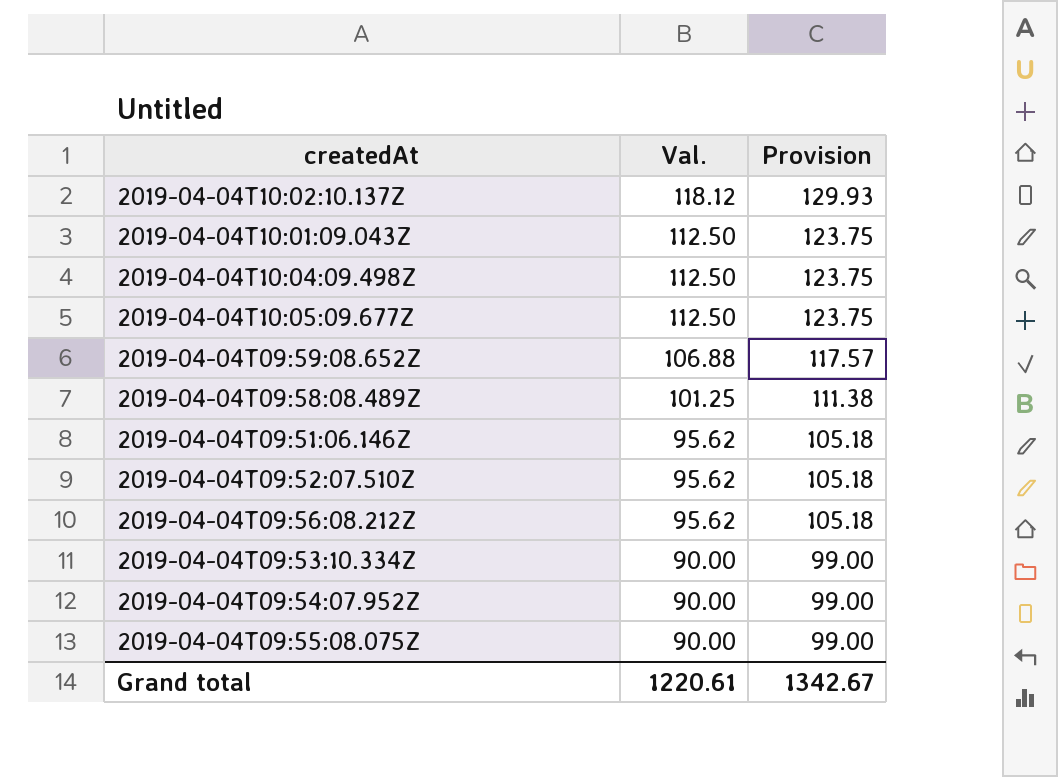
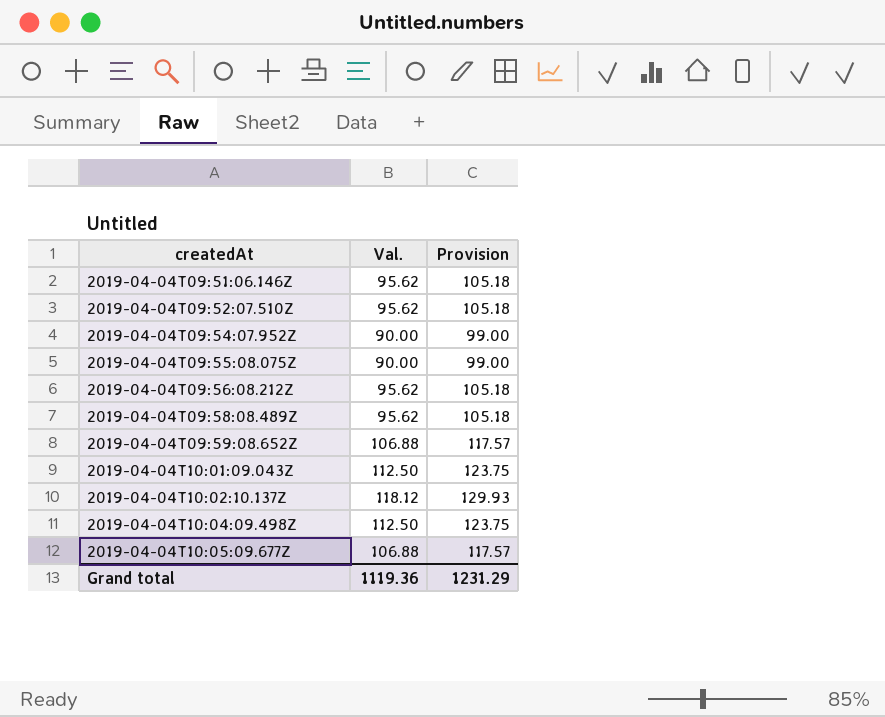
row order: Val. descending -> createdAt ascending
row 2019-04-04T09:53:10.334Z: 90.00 | 99.00 -> none
2019-04-04T09:58:08.489Z | Val.: 101.25 -> 95.62
2019-04-04T09:58:08.489Z | Provision: 111.38 -> 105.18
2019-04-04T10:05:09.677Z | Val.: 112.50 -> 106.88
2019-04-04T10:05:09.677Z | Provision: 123.75 -> 117.57
Grand total | Val.: 1220.61 -> 1119.36
Grand total | Provision: 1342.67 -> 1231.29

